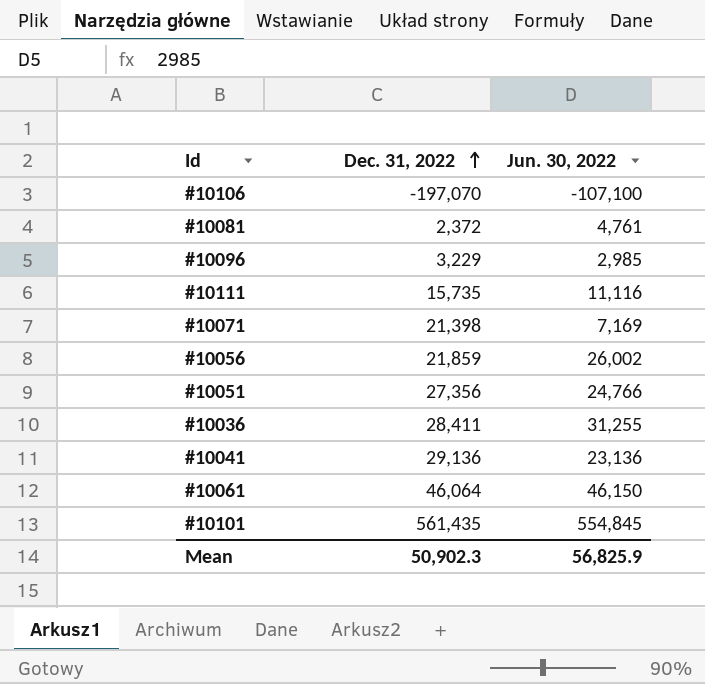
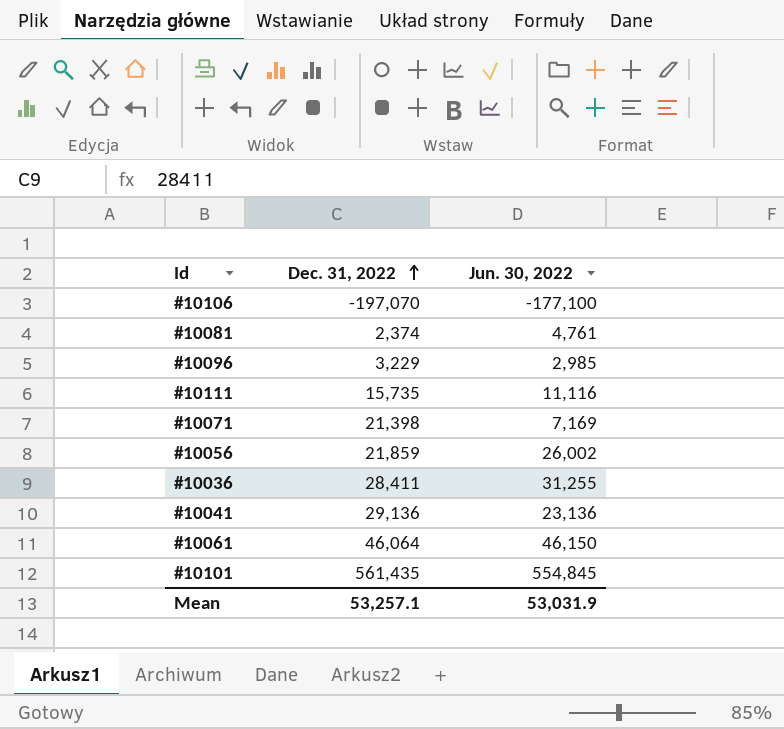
row #10051: 27,356 | 24,766 -> none
#10106 | Jun. 30, 2022: -107,100 -> -177,100
#10081 | Dec. 31, 2022: 2,372 -> 2,374
Mean | Dec. 31, 2022: 50,902.3 -> 53,257.1
Mean | Jun. 30, 2022: 56,825.9 -> 53,031.9

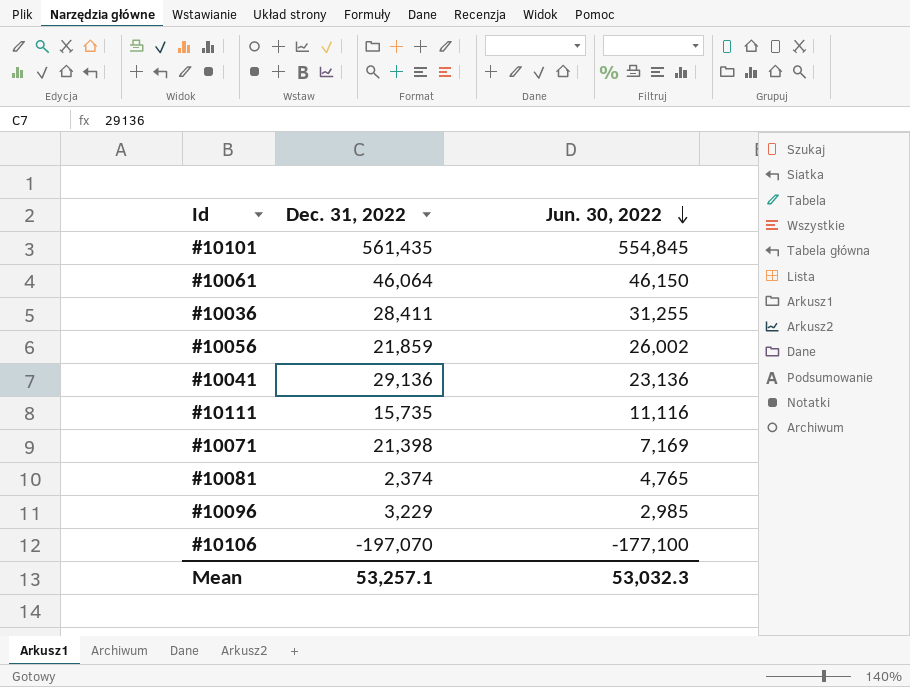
row order: Dec. 31, 2022 ascending -> Jun. 30, 2022 descending
#10081 | Jun. 30, 2022: 4,761 -> 4,765
Mean | Jun. 30, 2022: 53,031.9 -> 53,032.3

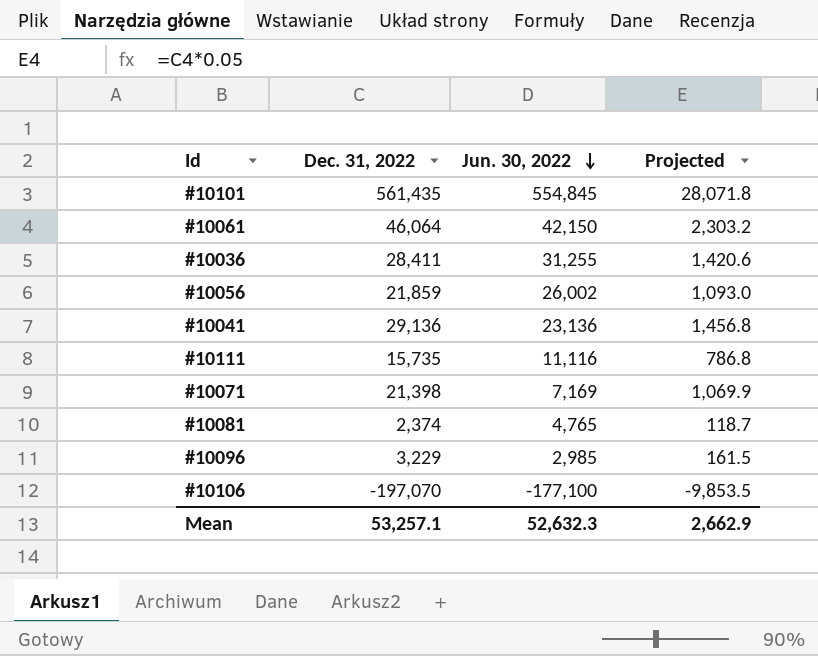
column Projected | formula: none -> [Dec. 31, 2022] * 0.05
#10061 | Jun. 30, 2022: 46,150 -> 42,150
Mean | Jun. 30, 2022: 53,032.3 -> 52,632.3

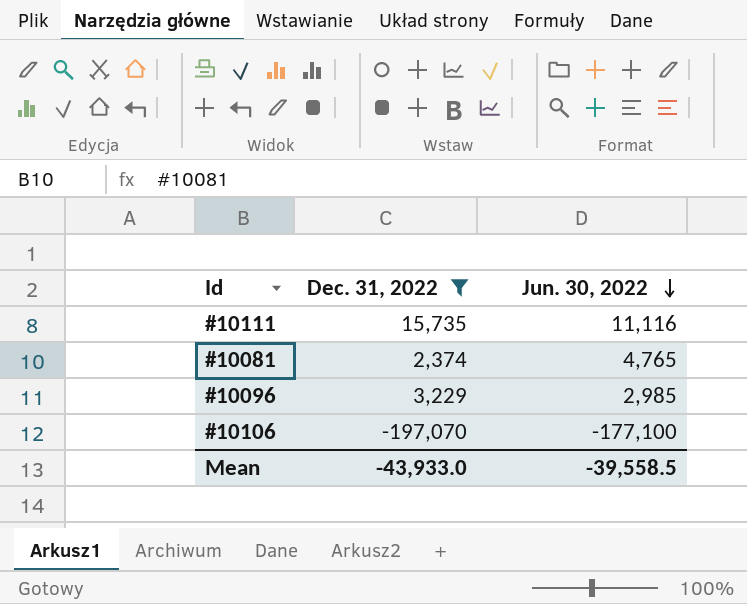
filter: none -> Dec. 31, 2022 <= 15,735
column Projected | formula: [Dec. 31, 2022] * 0.05 -> none
Mean | Dec. 31, 2022: 53,257.1 -> -43,933.0
Mean | Jun. 30, 2022: 52,632.3 -> -39,558.5

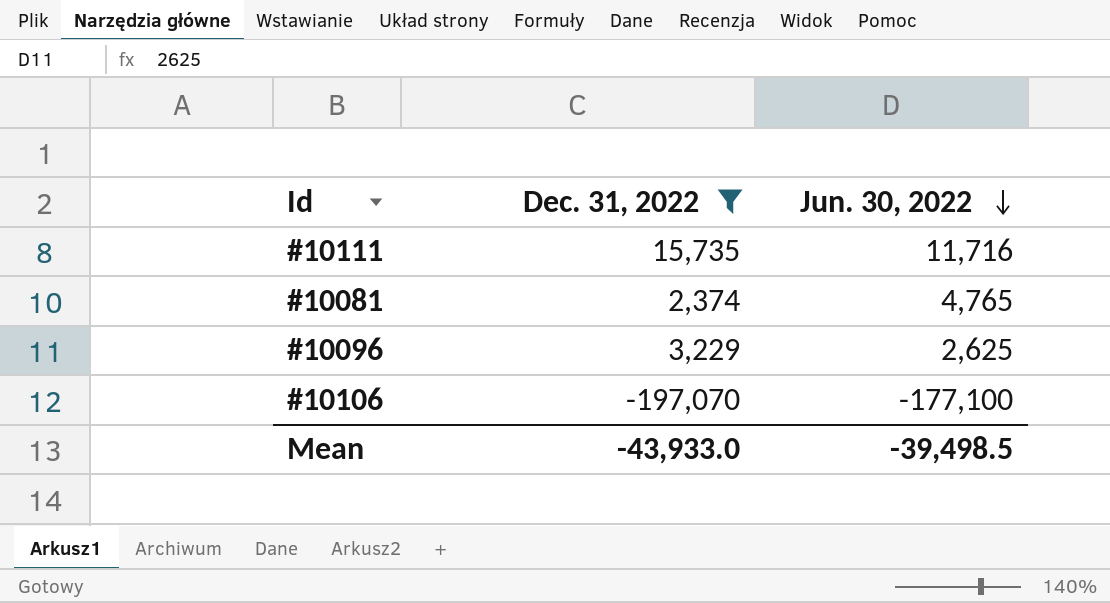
#10111 | Jun. 30, 2022: 11,116 -> 11,716
#10096 | Jun. 30, 2022: 2,985 -> 2,625
Mean | Jun. 30, 2022: -39,558.5 -> -39,498.5

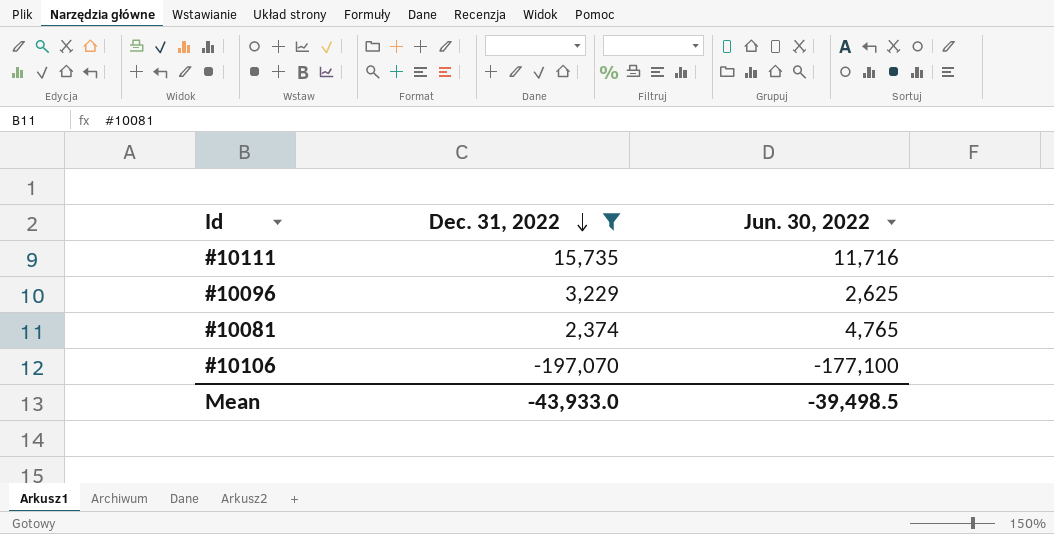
row order: Jun. 30, 2022 descending -> Dec. 31, 2022 descending

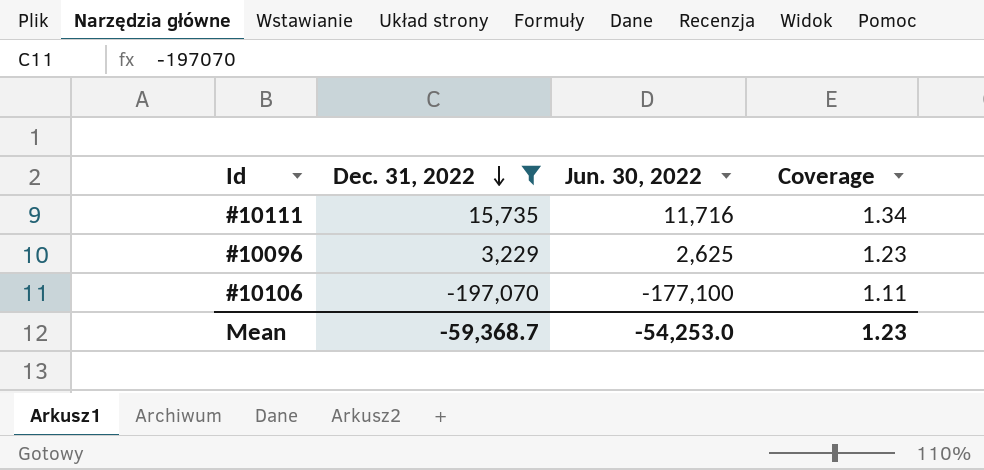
column Coverage | formula: none -> [Dec. 31, 2022] / [Jun. 30, 2022]
row #10081: 2,374 | 4,765 -> none
Mean | Dec. 31, 2022: -43,933.0 -> -59,368.7
Mean | Jun. 30, 2022: -39,498.5 -> -54,253.0

